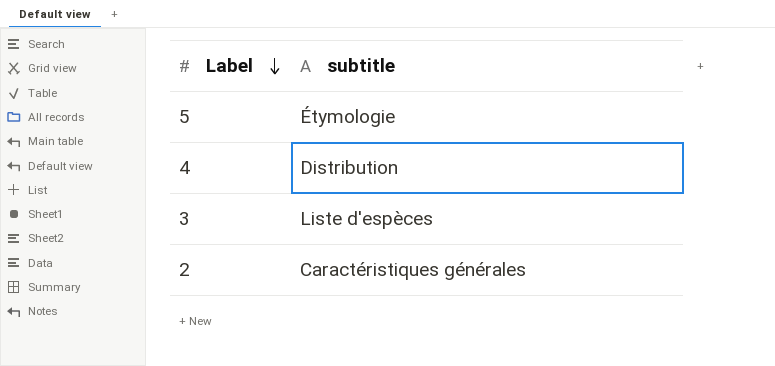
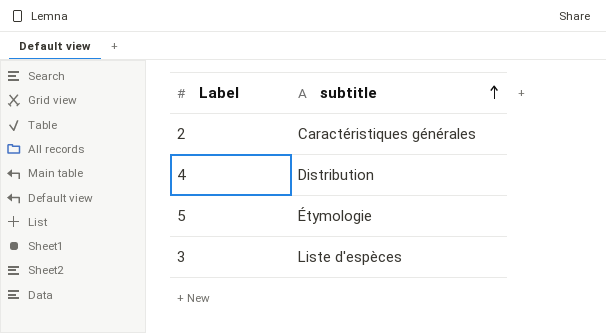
row order: Label descending -> subtitle ascending

